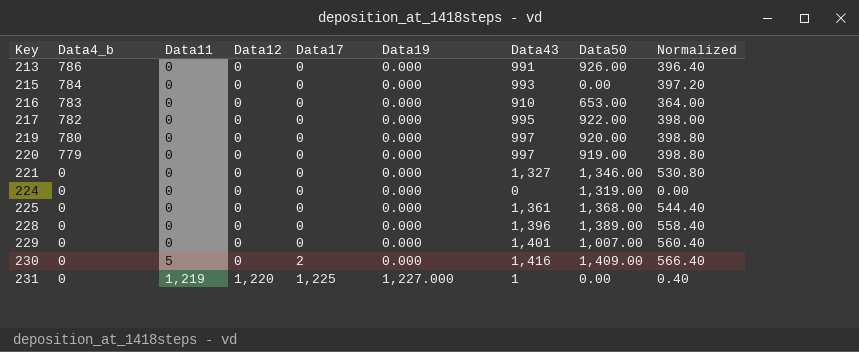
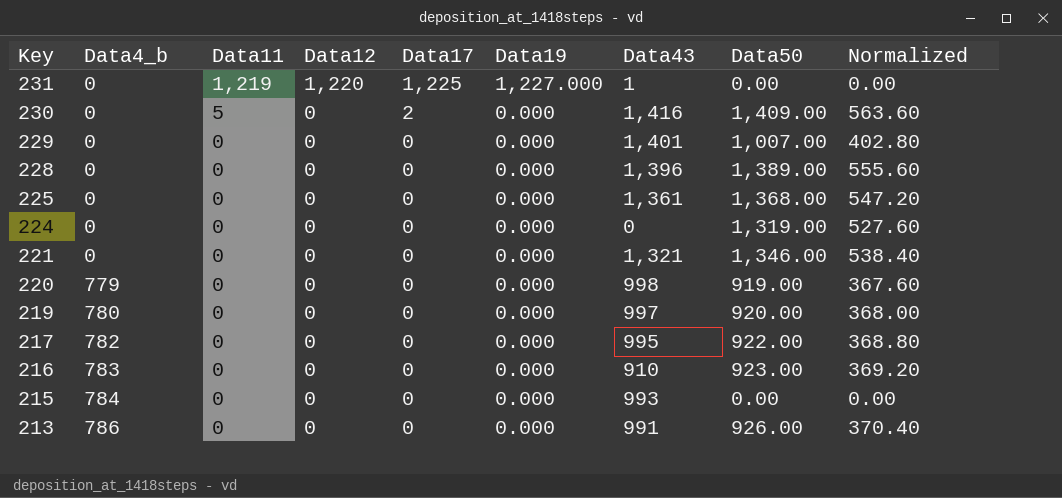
row order: Key ascending -> Key descending
column Normalized | formula: [Data43] * 0.4 -> [Data50] * 0.4
221 | Data43: 1,327 -> 1,321
220 | Data43: 997 -> 998
216 | Data50: 653.00 -> 923.00

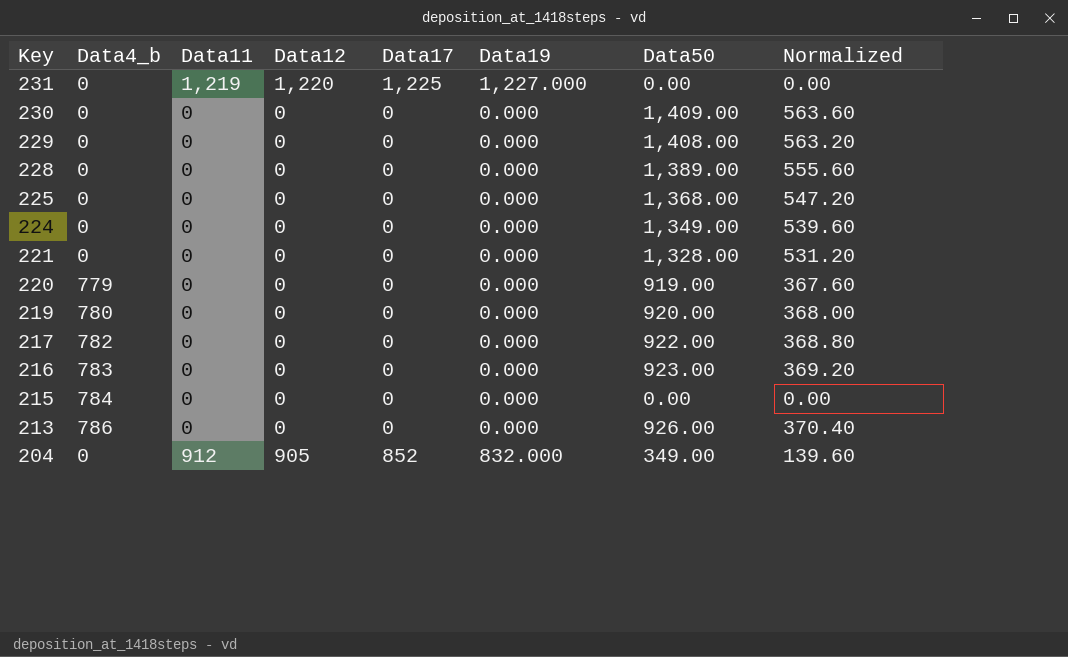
column Data43 | position: 7 -> none
230 | Data11: 5 -> 0
230 | Data17: 2 -> 0
229 | Data50: 1,007.00 -> 1,408.00
229 | Normalized: 402.80 -> 563.20
224 | Data50: 1,319.00 -> 1,349.00
224 | Normalized: 527.60 -> 539.60
221 | Data50: 1,346.00 -> 1,328.00
221 | Normalized: 538.40 -> 531.20
row 204: none -> 0 | 912 | 905 | 852 | 832.000 | 349.00 | 139.60

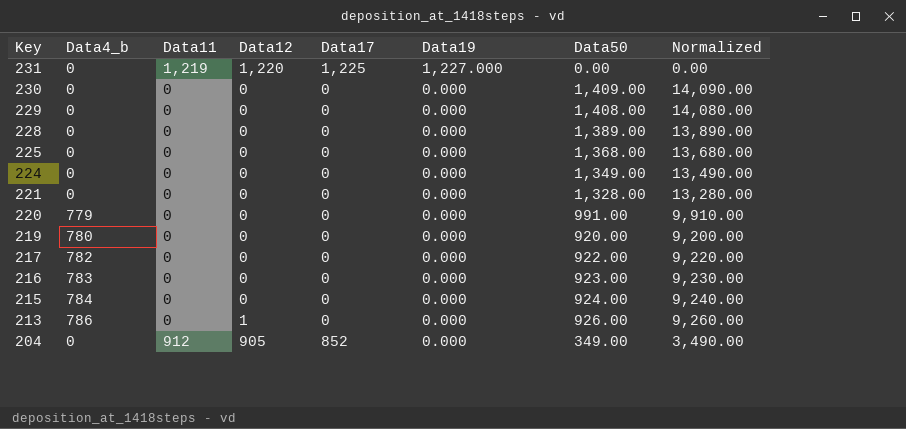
column Normalized | formula: [Data50] * 0.4 -> [Data50] * 10
220 | Data50: 919.00 -> 991.00
215 | Data50: 0.00 -> 924.00
213 | Data12: 0 -> 1
204 | Data19: 832.000 -> 0.000

